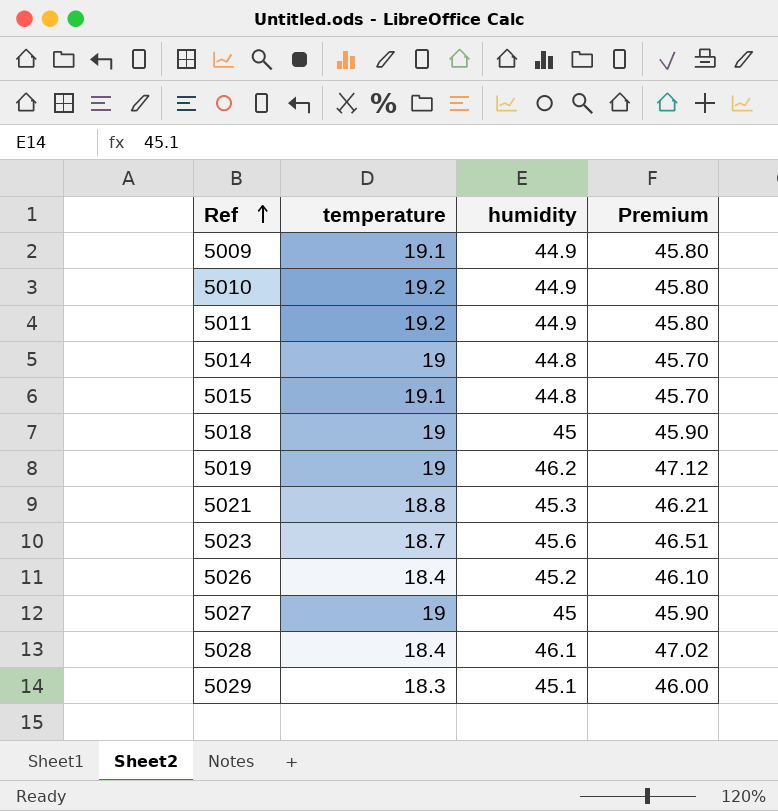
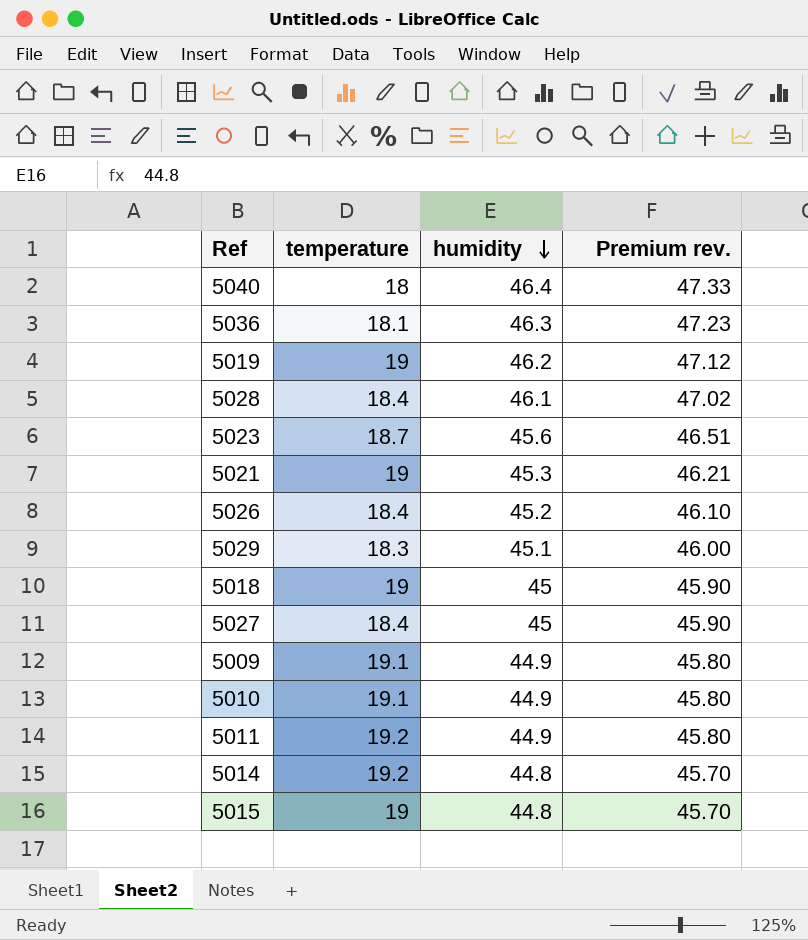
row order: Ref ascending -> humidity descending
column name: Premium -> Premium rev.
row 5040: none -> 18 | 46.4 | 47.33
row 5036: none -> 18.1 | 46.3 | 47.23
5021 | temperature: 18.8 -> 19
5027 | temperature: 19 -> 18.4
5010 | temperature: 19.2 -> 19.1
5014 | temperature: 19 -> 19.2
5015 | temperature: 19.1 -> 19

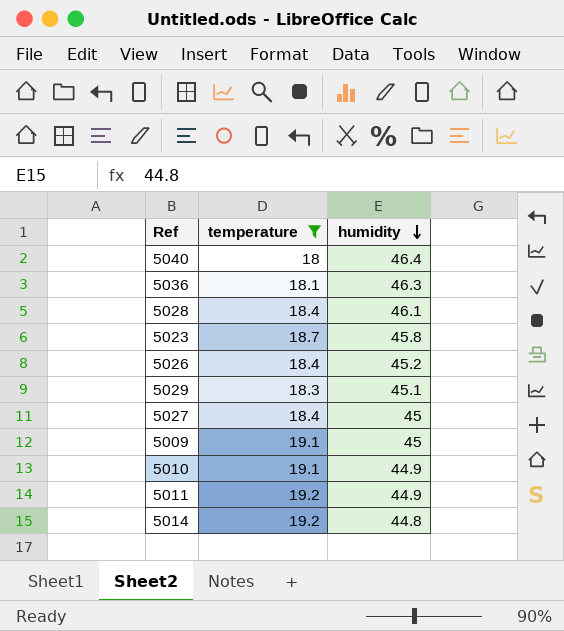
filter: none -> temperature != 19
column Premium rev. | formula: [humidity] * 1.02 -> none
5023 | humidity: 45.6 -> 45.8
5009 | humidity: 44.9 -> 45

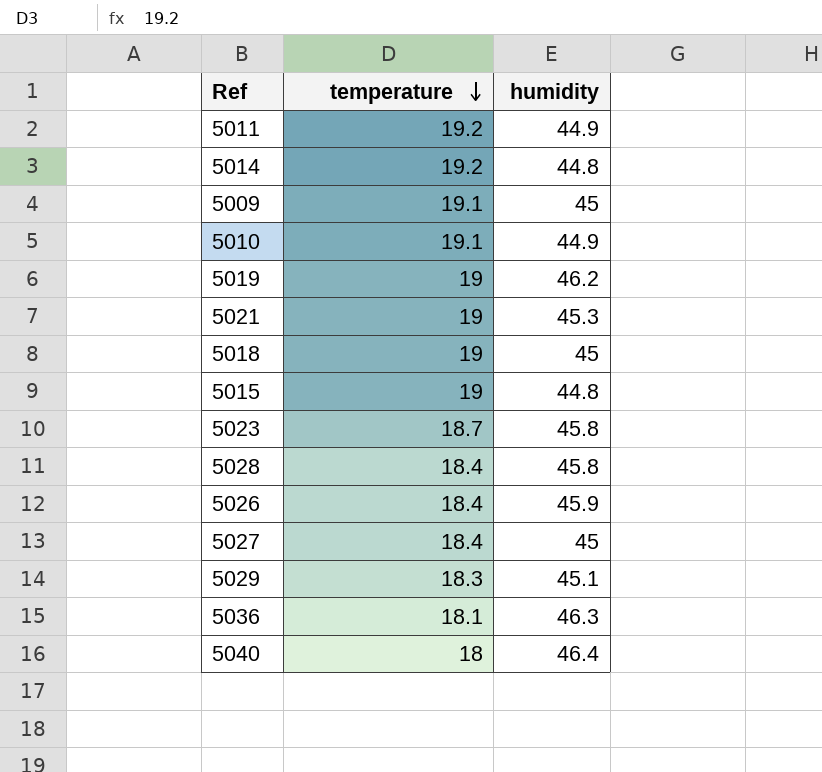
filter: temperature != 19 -> none
row order: humidity descending -> temperature descending
5028 | humidity: 46.1 -> 45.8
5026 | humidity: 45.2 -> 45.9

